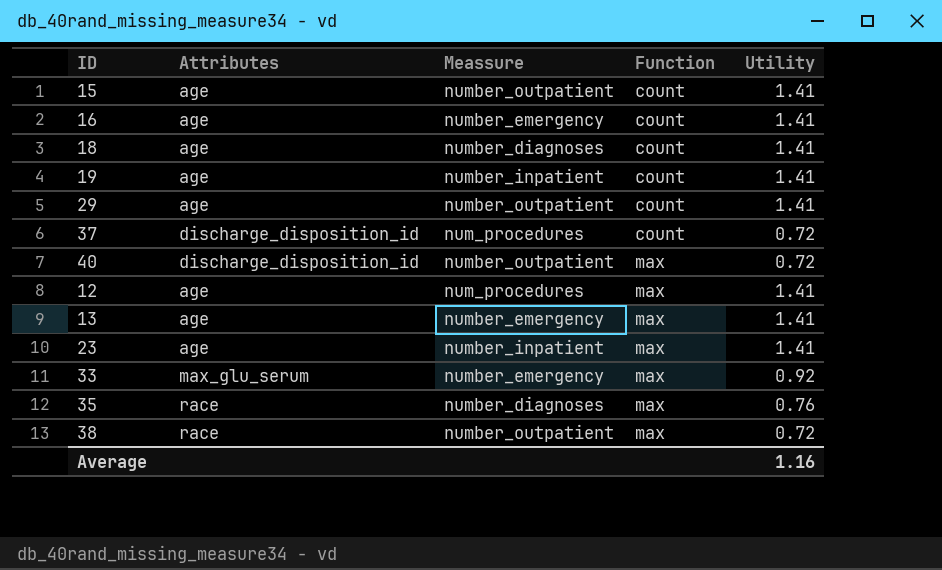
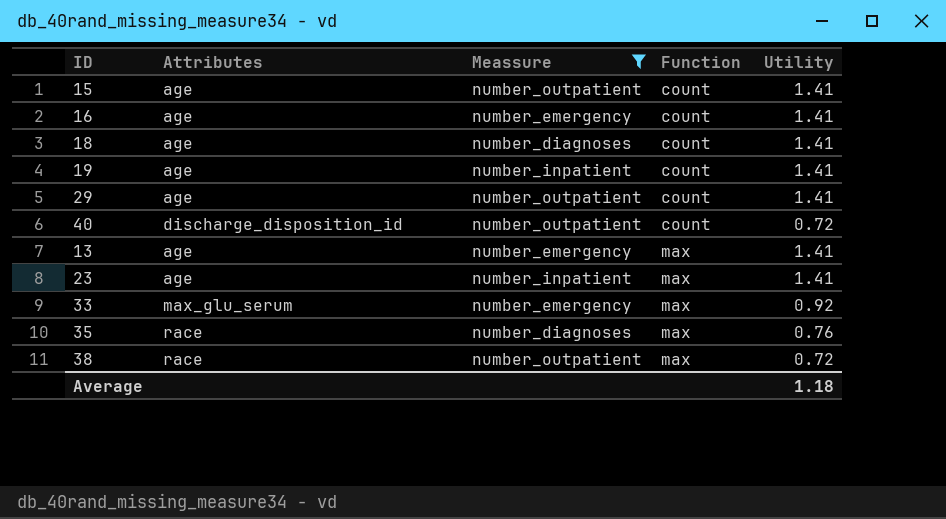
filter: none -> Meassure != num_procedures
40 | Function: max -> count
Average | Utility: 1.16 -> 1.18

